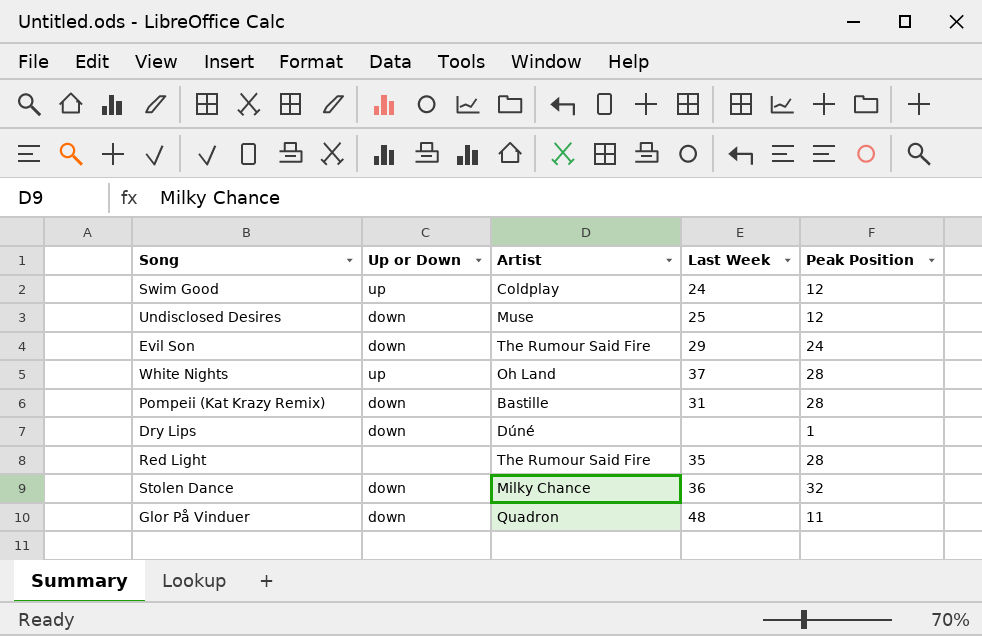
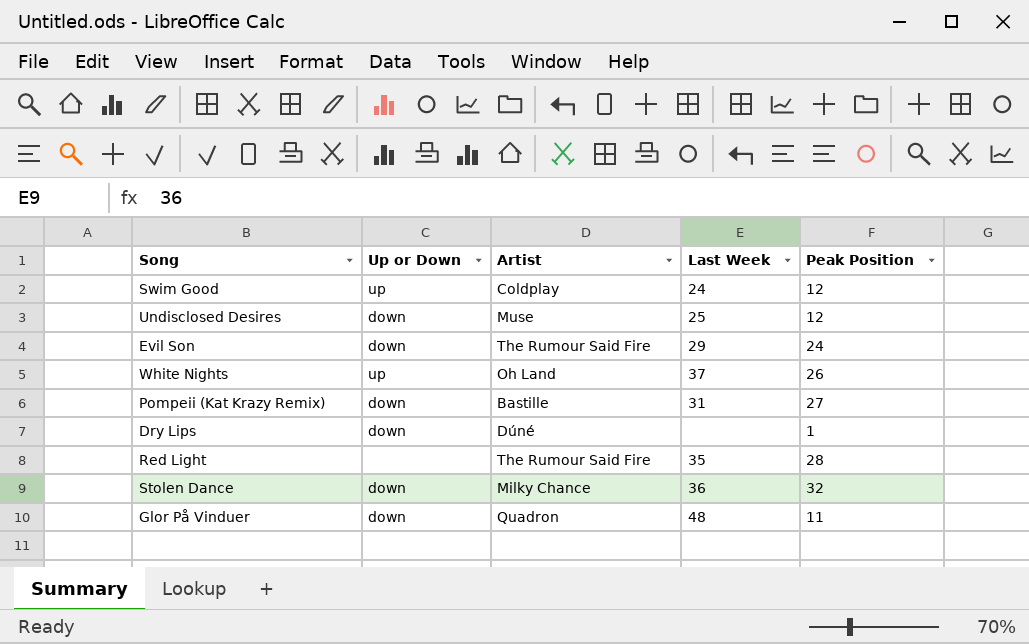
White Nights | Peak Position: 28 -> 26
Pompeii (Kat Krazy Remix) | Peak Position: 28 -> 27

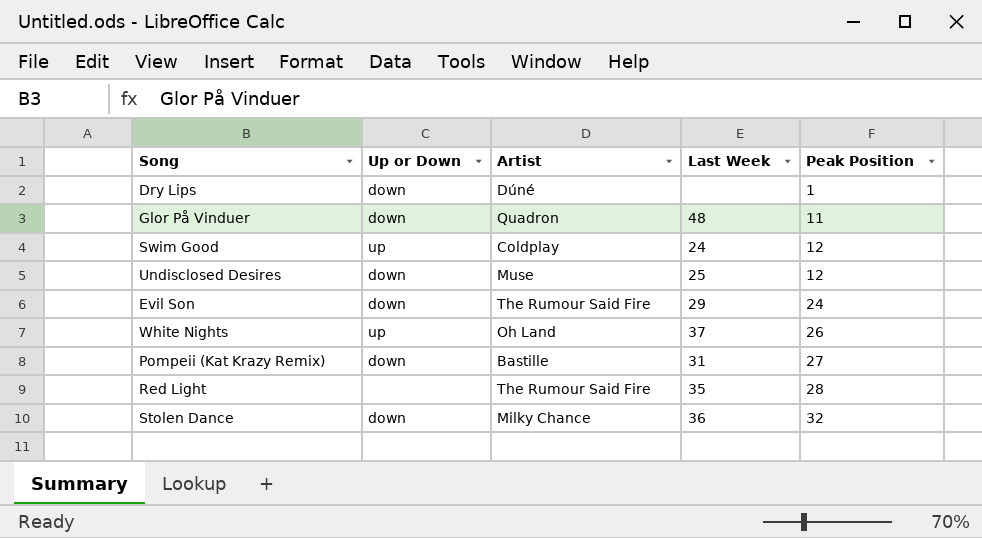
row order: none -> Peak Position ascending

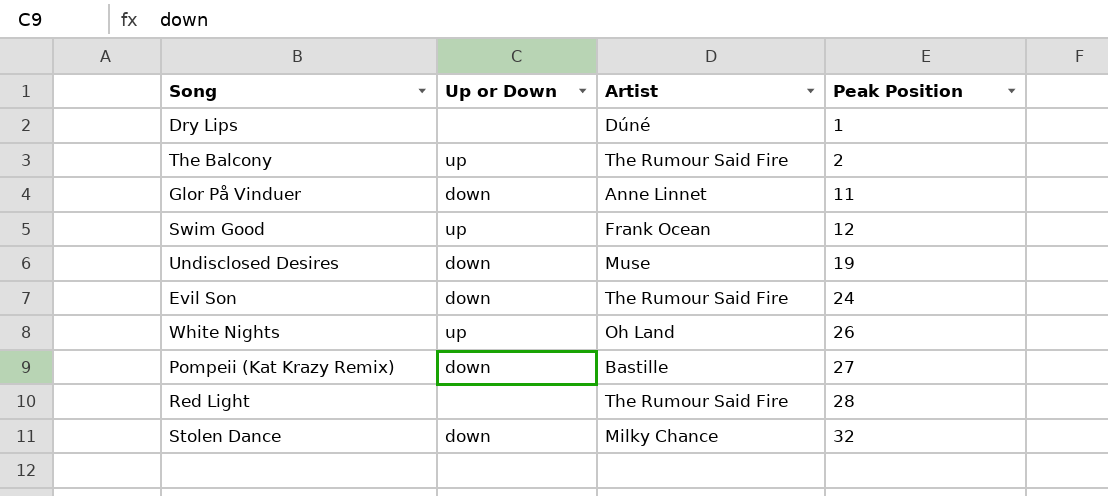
column Last Week | position: 4 -> none
Dry Lips | Up or Down: down -> none
row The Balcony: none -> up | The Rumour Said Fire | 2
Glor På Vinduer | Artist: Quadron -> Anne Linnet
Swim Good | Artist: Coldplay -> Frank Ocean
Undisclosed Desires | Peak Position: 12 -> 19

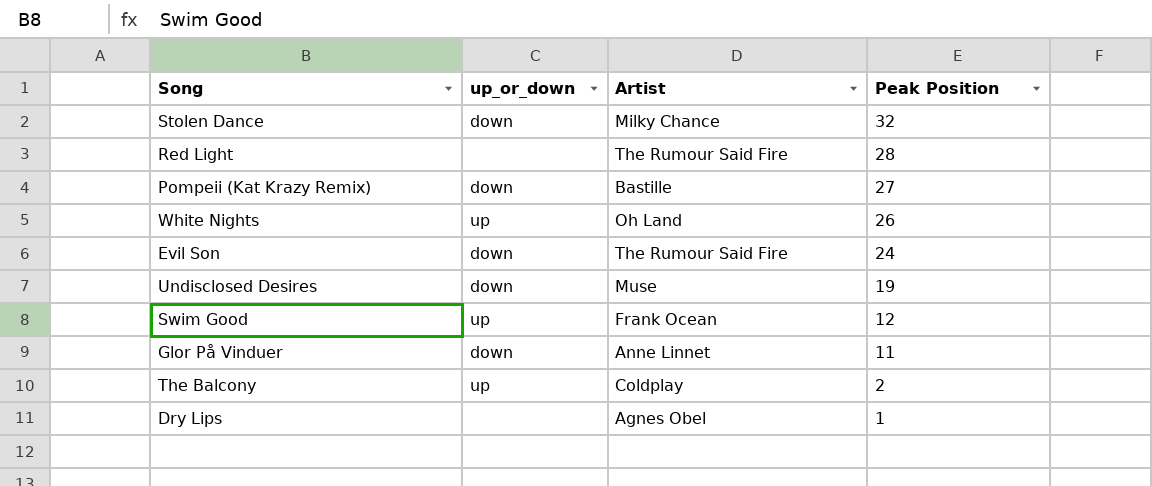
row order: Peak Position ascending -> Peak Position descending
column name: Up or Down -> up_or_down
The Balcony | Artist: The Rumour Said Fire -> Coldplay
Dry Lips | Artist: Dúné -> Agnes Obel

